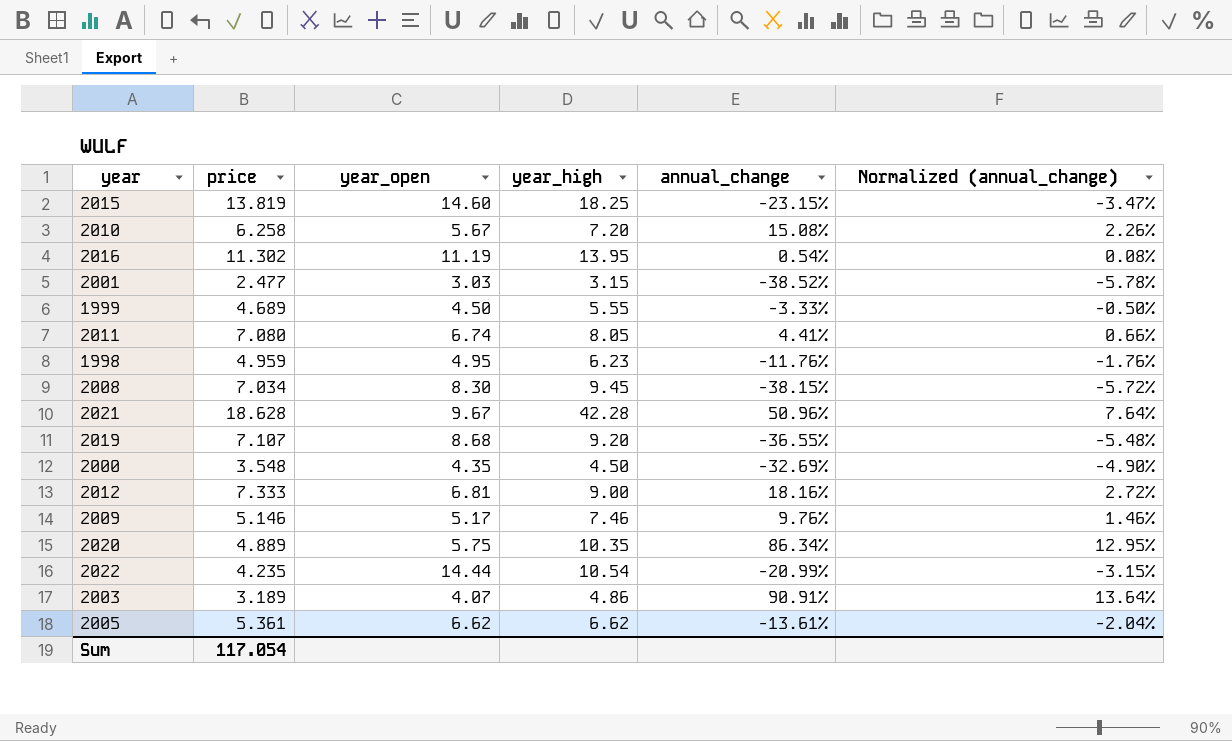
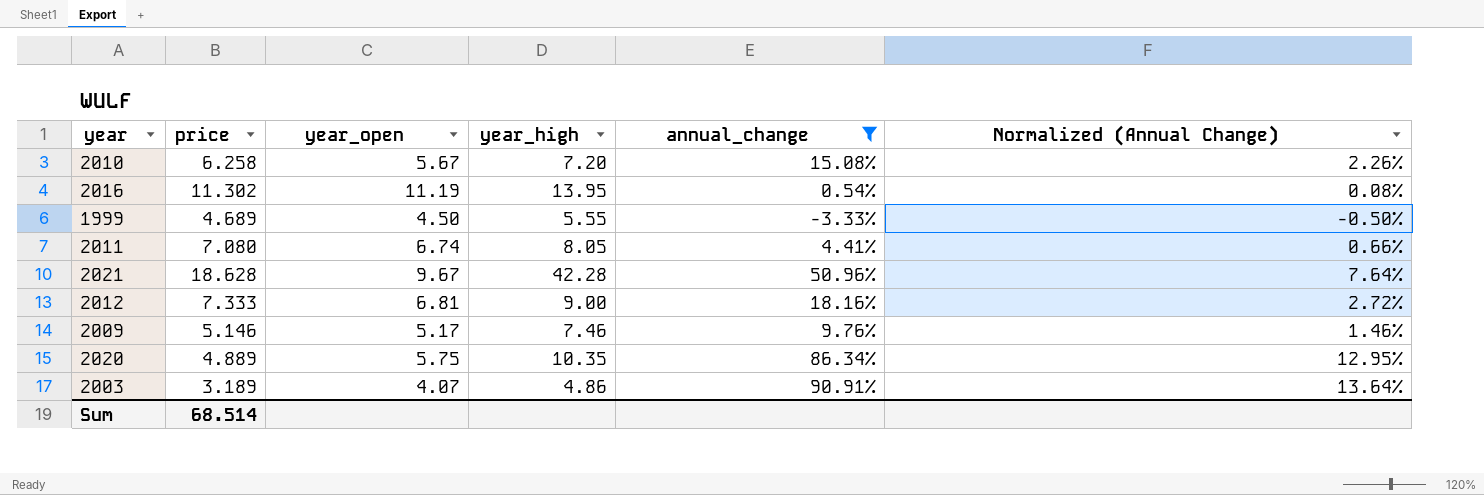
filter: none -> annual_change >= -3.33%
column name: Normalized (annual_change) -> Normalized (Annual Change)
Sum | price: 117.054 -> 68.514

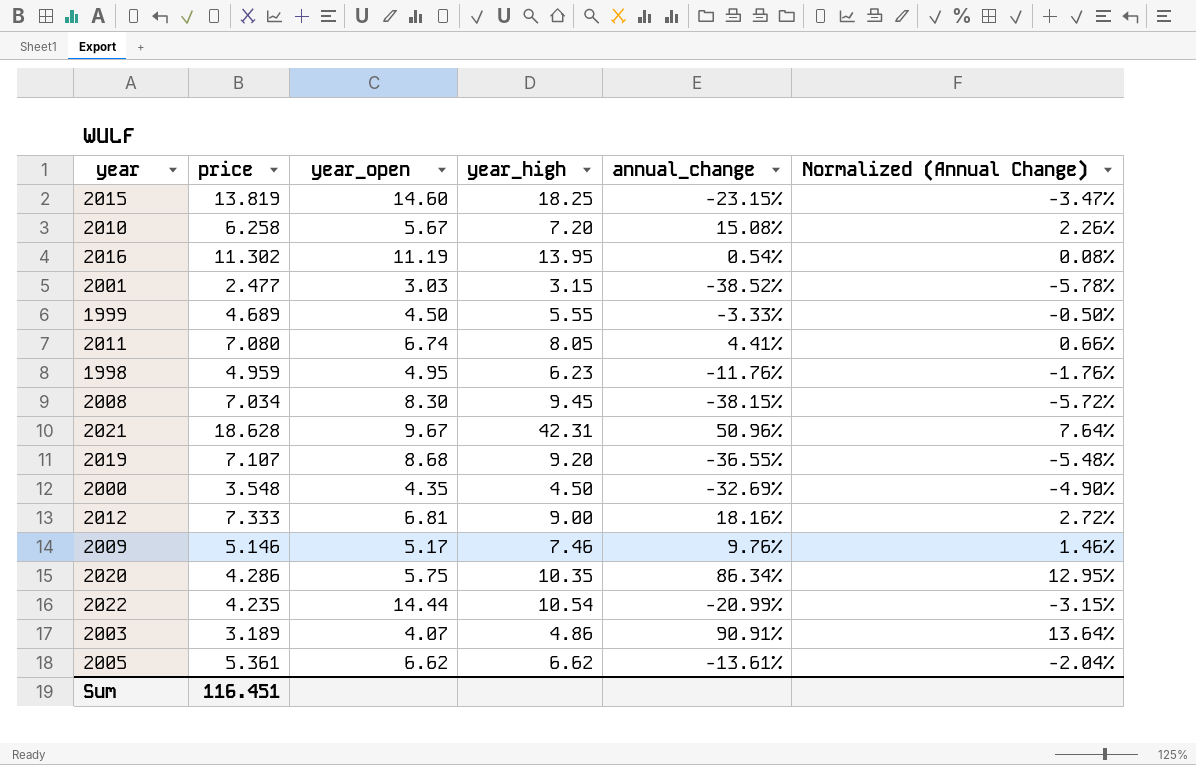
filter: annual_change >= -3.33% -> none
2021 | year_high: 42.28 -> 42.31
2020 | price: 4.889 -> 4.286
Sum | price: 68.514 -> 116.451

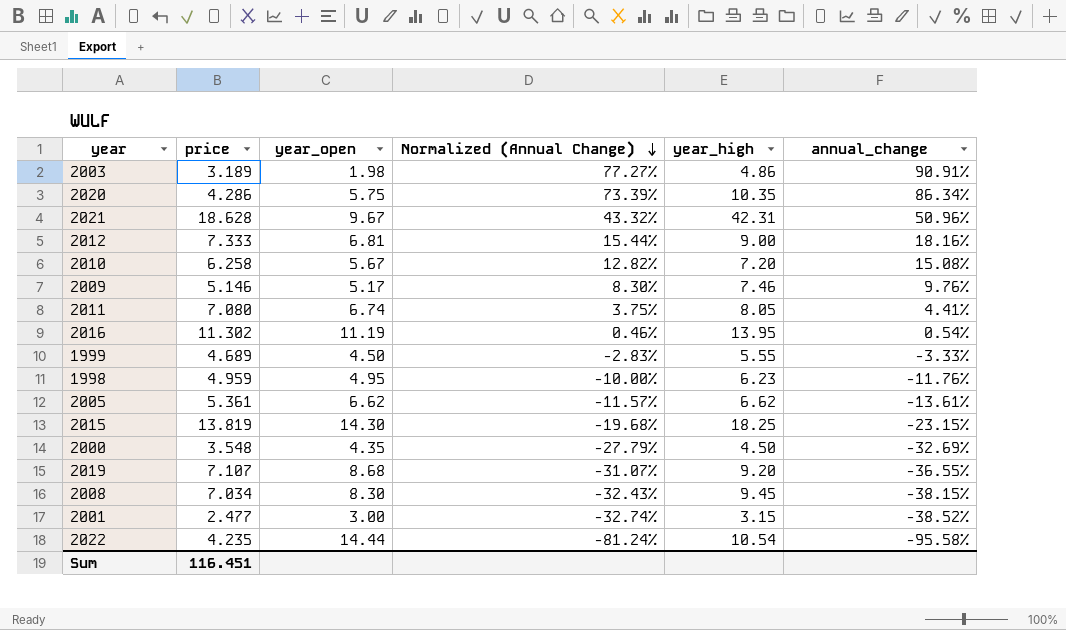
row order: none -> Normalized (Annual Change) descending
column Normalized (Annual Change) | formula: [annual_change] * 0.15 -> [annual_change] * 0.85
column Normalized (Annual Change) | position: 6 -> 4
2003 | year_open: 4.07 -> 1.98
2015 | year_open: 14.60 -> 14.30
2001 | year_open: 3.03 -> 3.00
2022 | annual_change: -20.99% -> -95.58%

